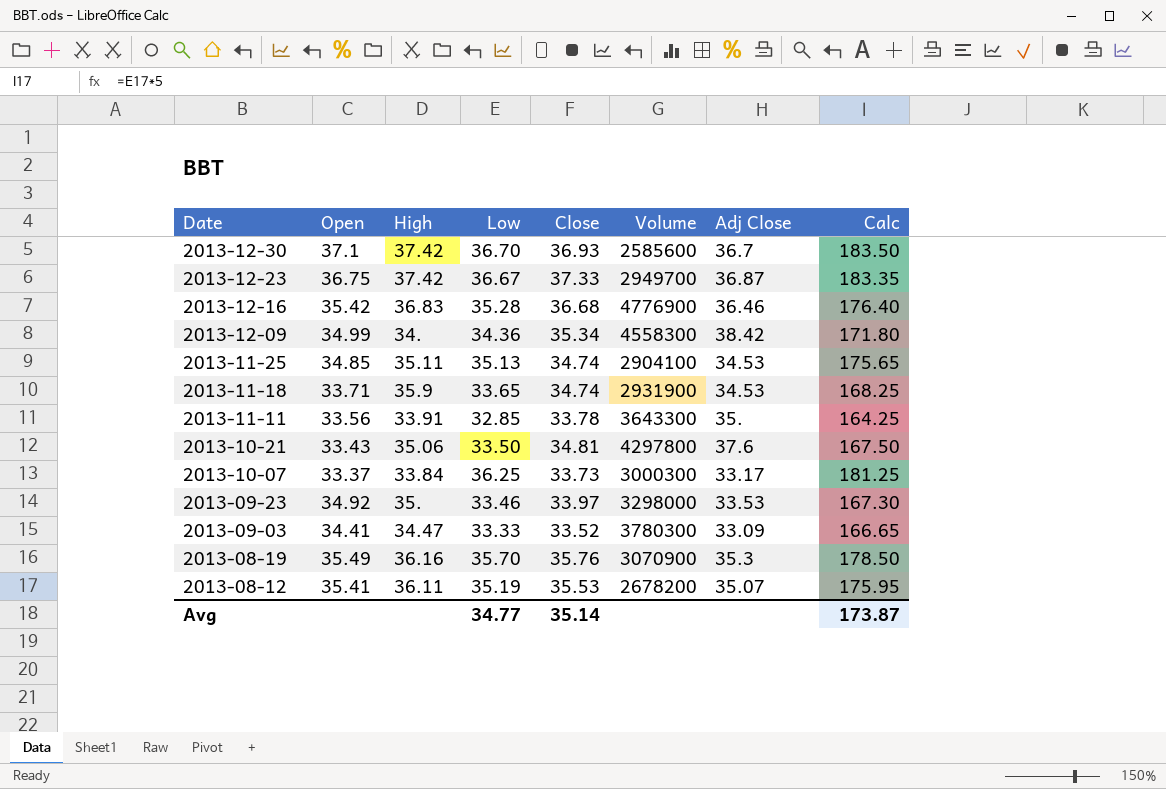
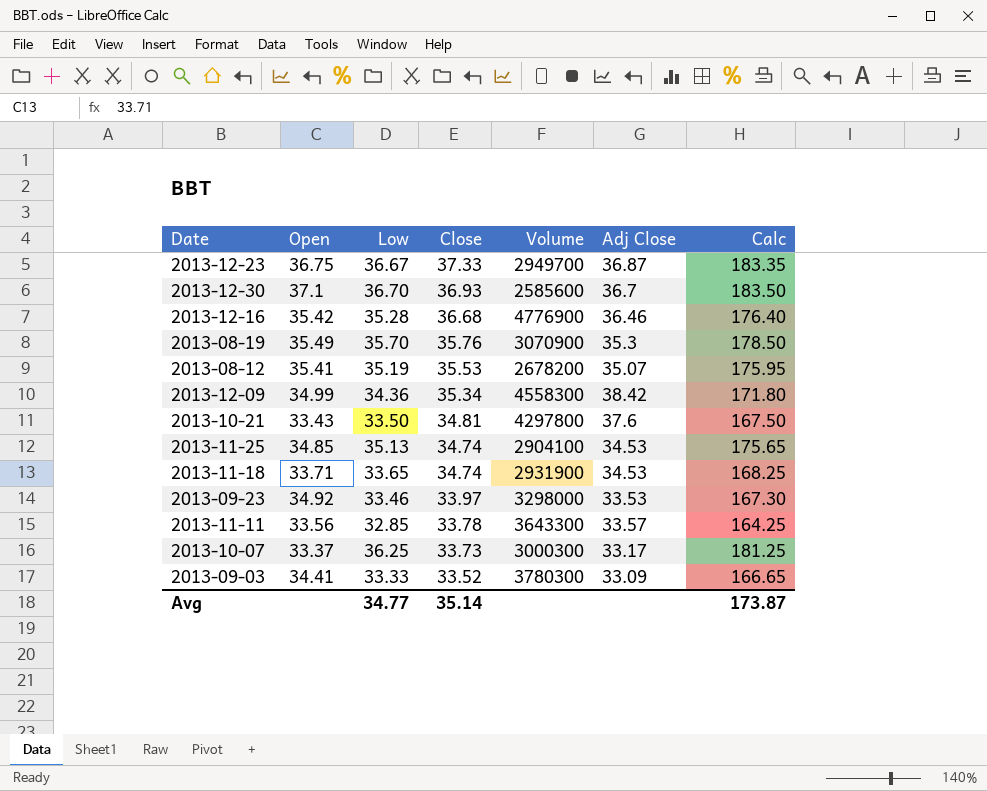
row order: Date descending -> Close descending
column High | position: 3 -> none
2013-11-11 | Adj Close: 35. -> 33.57

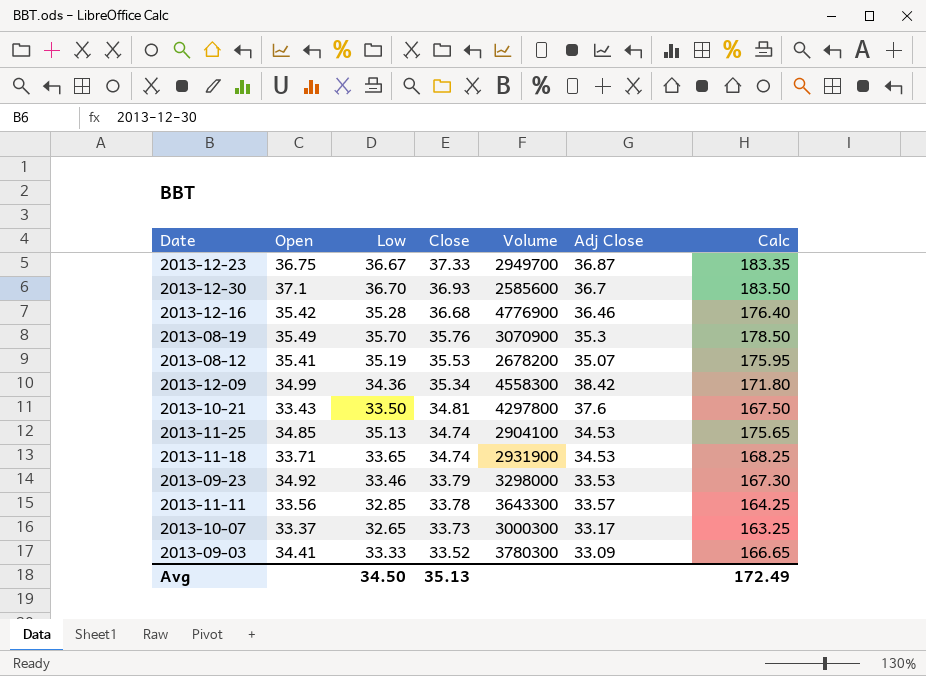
2013-09-23 | Close: 33.97 -> 33.79
2013-10-07 | Low: 36.25 -> 32.65
2013-10-07 | Calc: 181.25 -> 163.25
Avg | Low: 34.77 -> 34.50
Avg | Close: 35.14 -> 35.13
Avg | Calc: 173.87 -> 172.49

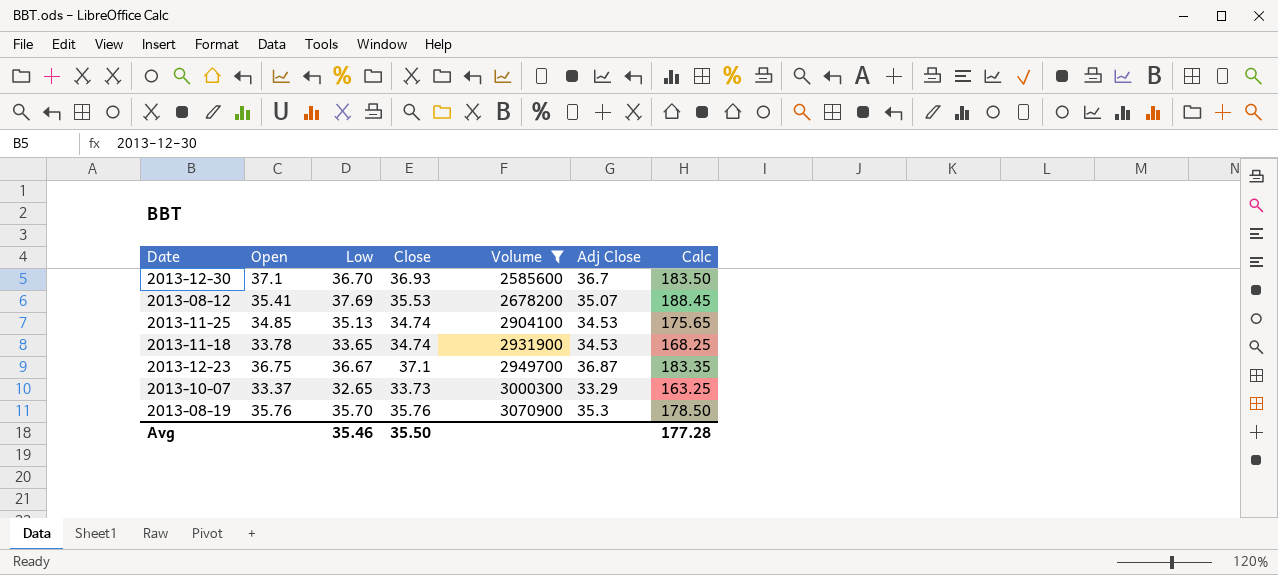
filter: none -> Volume <= 3070900
row order: Close descending -> Volume ascending
2013-08-12 | Low: 35.19 -> 37.69
2013-08-12 | Calc: 175.95 -> 188.45
2013-11-18 | Open: 33.71 -> 33.78
2013-12-23 | Close: 37.33 -> 37.1
2013-10-07 | Adj Close: 33.17 -> 33.29
2013-08-19 | Open: 35.49 -> 35.76
Avg | Low: 34.50 -> 35.46
Avg | Close: 35.13 -> 35.50
Avg | Calc: 172.49 -> 177.28

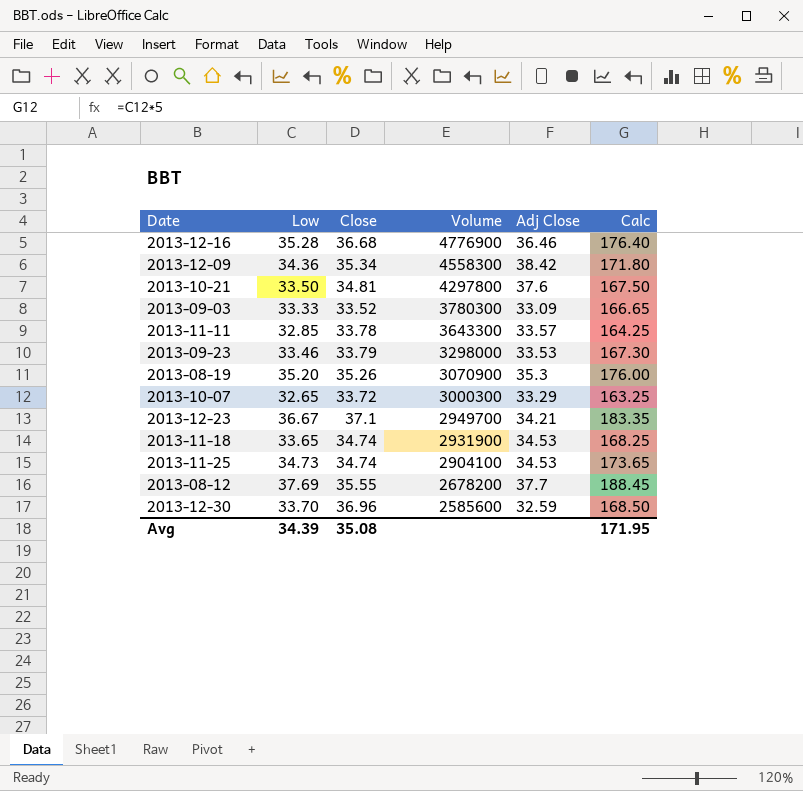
filter: Volume <= 3070900 -> none
row order: Volume ascending -> Volume descending
column Open | position: 2 -> none
2013-08-19 | Low: 35.70 -> 35.20
2013-08-19 | Close: 35.76 -> 35.26
2013-08-19 | Calc: 178.50 -> 176.00
2013-10-07 | Close: 33.73 -> 33.72
2013-12-23 | Adj Close: 36.87 -> 34.21
2013-11-25 | Low: 35.13 -> 34.73
2013-11-25 | Calc: 175.65 -> 173.65
2013-08-12 | Close: 35.53 -> 35.55
2013-08-12 | Adj Close: 35.07 -> 37.7
2013-12-30 | Low: 36.70 -> 33.70
2013-12-30 | Close: 36.93 -> 36.96
2013-12-30 | Adj Close: 36.7 -> 32.59
2013-12-30 | Calc: 183.50 -> 168.50
Avg | Low: 35.46 -> 34.39
Avg | Close: 35.50 -> 35.08
Avg | Calc: 177.28 -> 171.95

